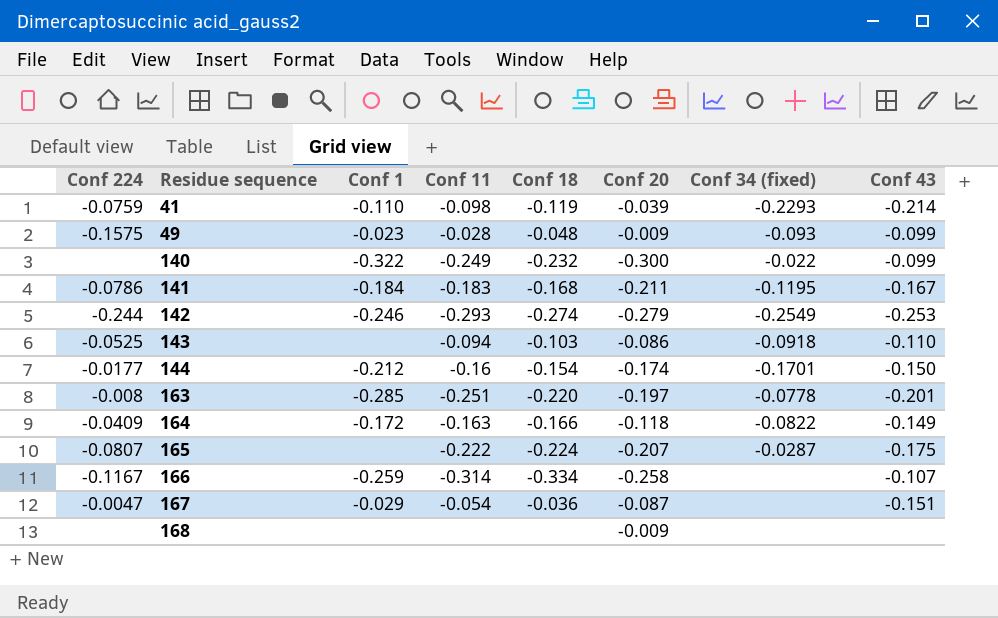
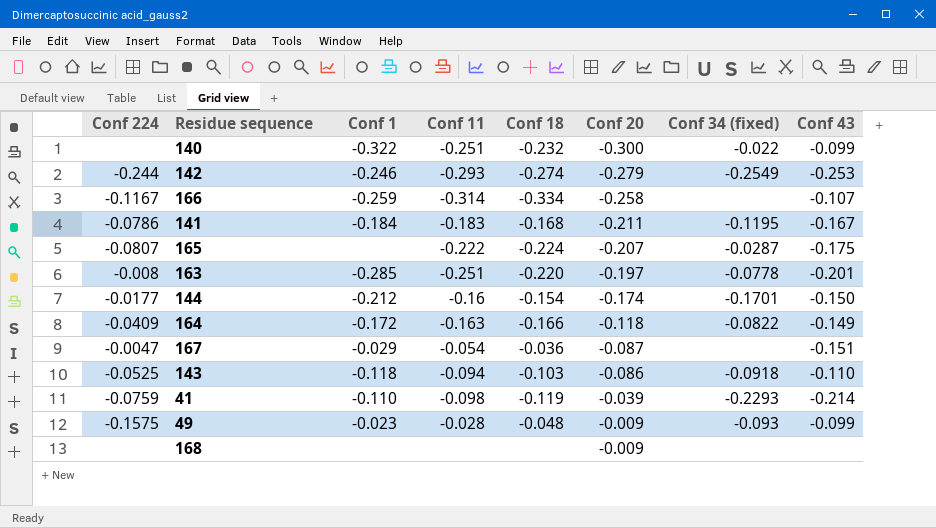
row order: Residue sequence ascending -> Conf 20 ascending
140 | Conf 11: -0.249 -> -0.251
143 | Conf 1: none -> -0.118

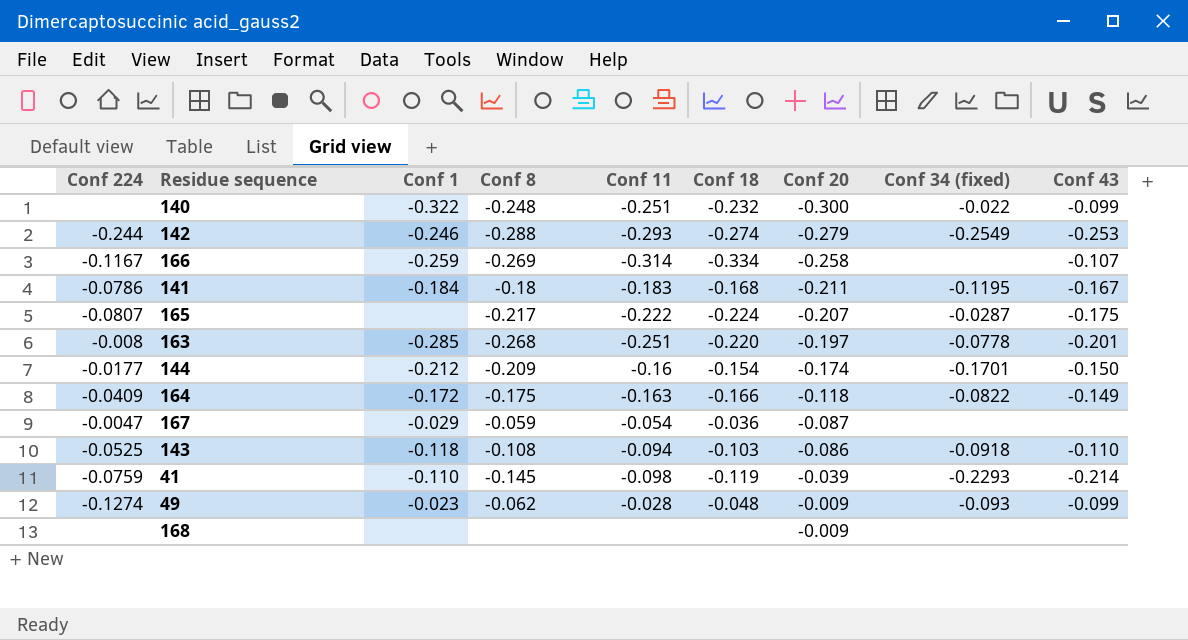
column Conf 8 | position: none -> 4
167 | Conf 43: -0.151 -> none
49 | Conf 224: -0.1575 -> -0.1274

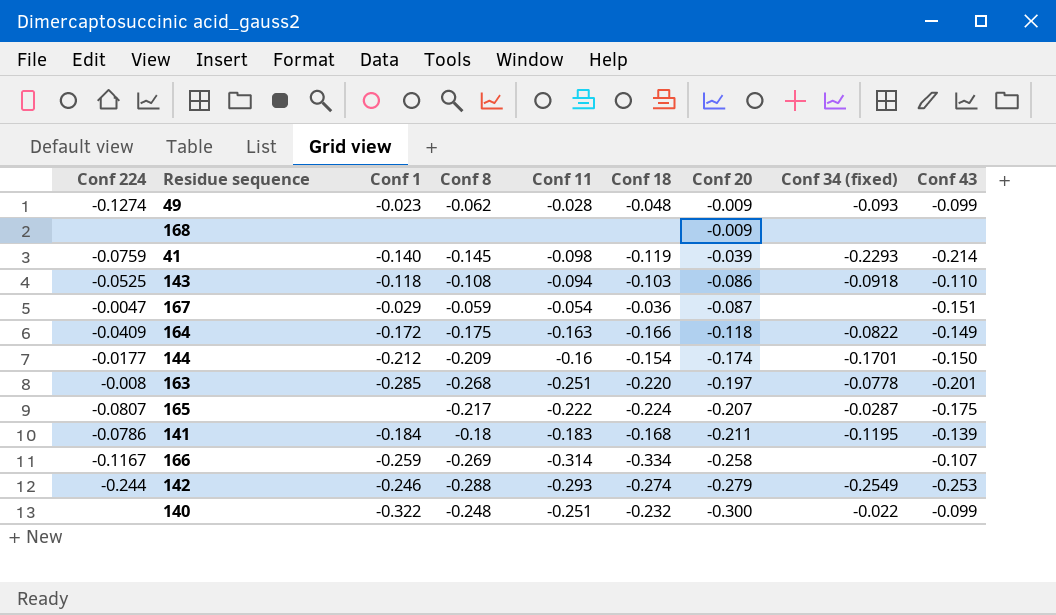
row order: Conf 20 ascending -> Conf 20 descending
41 | Conf 1: -0.110 -> -0.140
167 | Conf 43: none -> -0.151
141 | Conf 43: -0.167 -> -0.139

